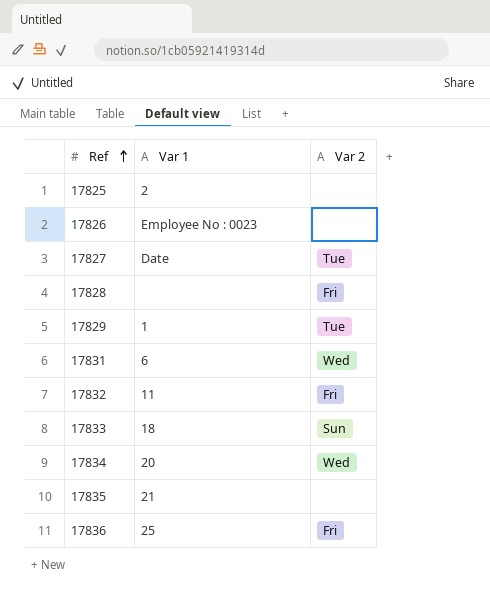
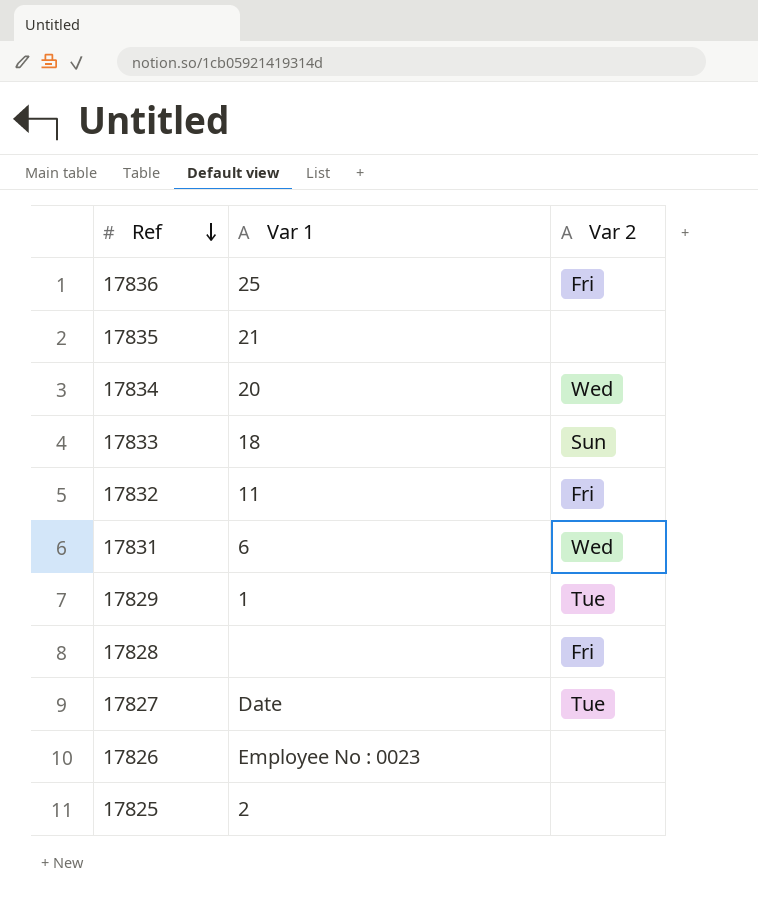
row order: Ref ascending -> Ref descending

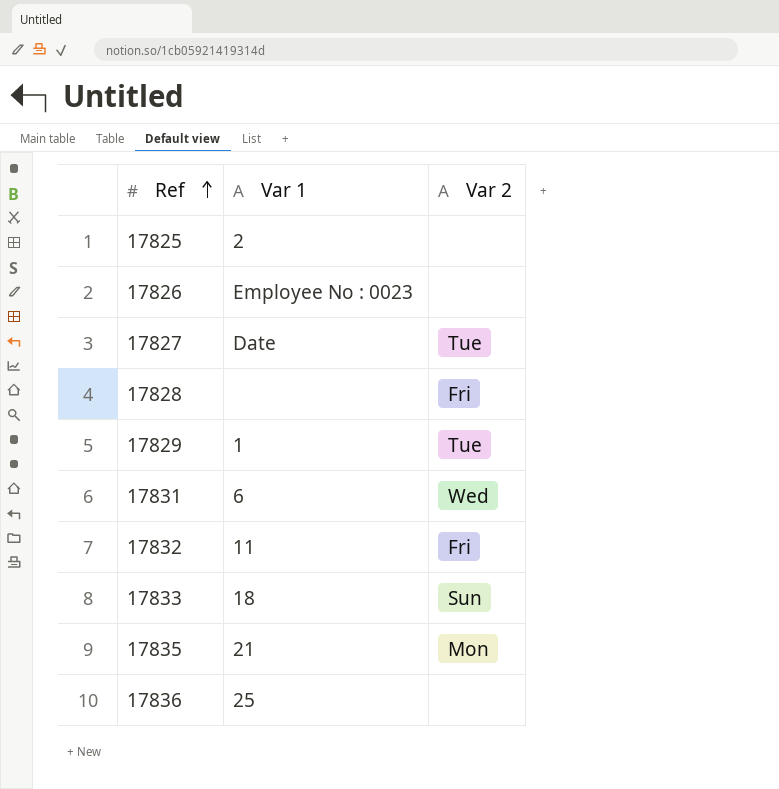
row order: Ref descending -> Ref ascending
row 17834: 20 | Wed -> none
17835 | Var 2: none -> Mon
17836 | Var 2: Fri -> none

